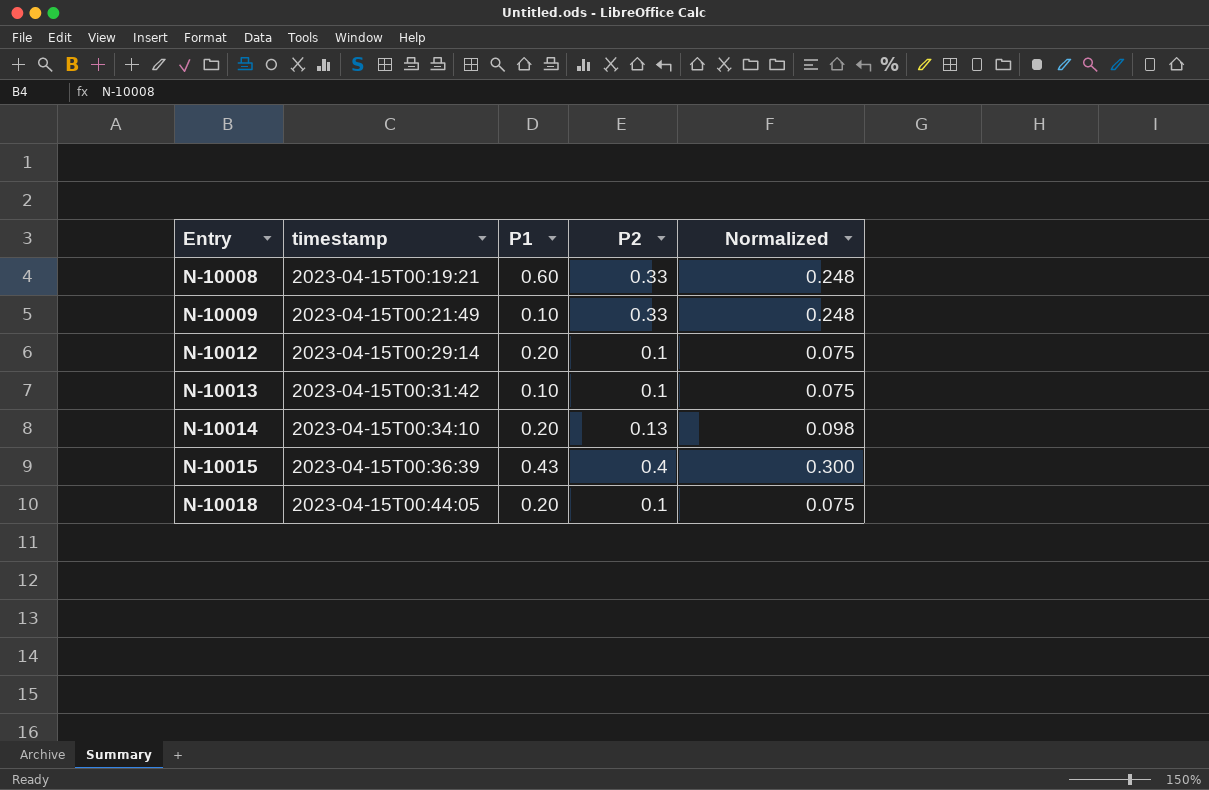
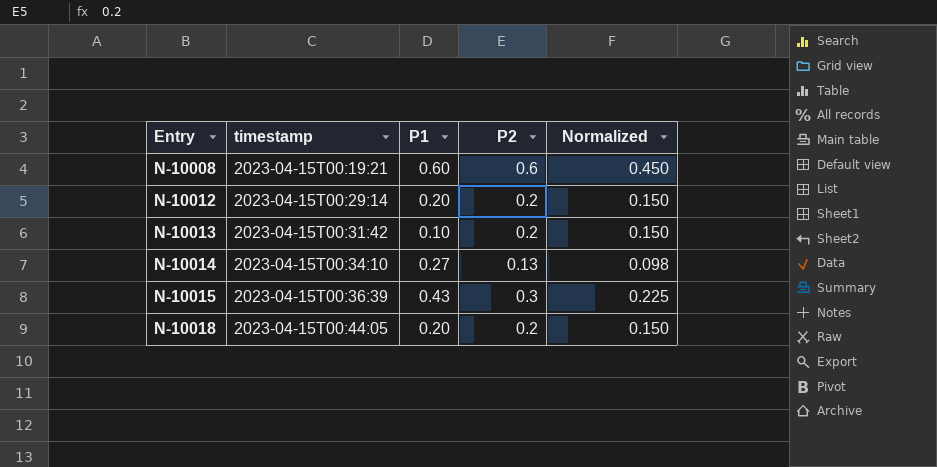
row N-10009: 2023-04-15T00:21:49 | 0.10 | 0.33 | 0.248 -> none
N-10008 | P2: 0.33 -> 0.6
N-10008 | Normalized: 0.248 -> 0.450
N-10012 | P2: 0.1 -> 0.2
N-10012 | Normalized: 0.075 -> 0.150
N-10013 | P2: 0.1 -> 0.2
N-10013 | Normalized: 0.075 -> 0.150
N-10014 | P1: 0.20 -> 0.27
N-10015 | P2: 0.4 -> 0.3
N-10015 | Normalized: 0.300 -> 0.225
N-10018 | P2: 0.1 -> 0.2
N-10018 | Normalized: 0.075 -> 0.150

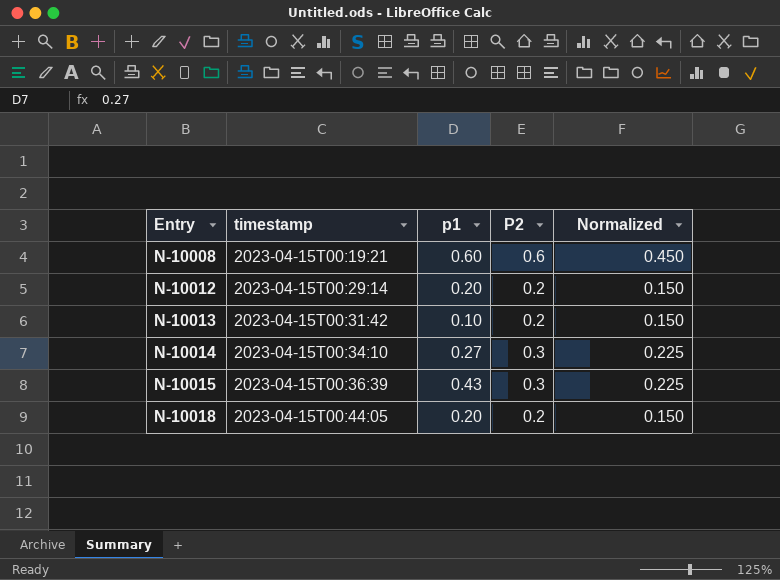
column name: P1 -> p1
N-10014 | P2: 0.13 -> 0.3
N-10014 | Normalized: 0.098 -> 0.225

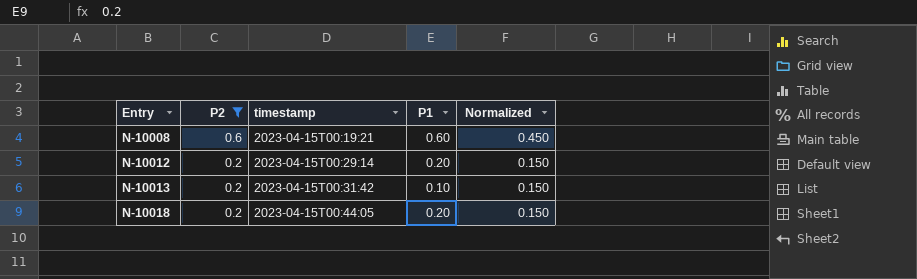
filter: none -> P2 != 0.3
column P2 | position: 4 -> 2
column name: p1 -> P1

